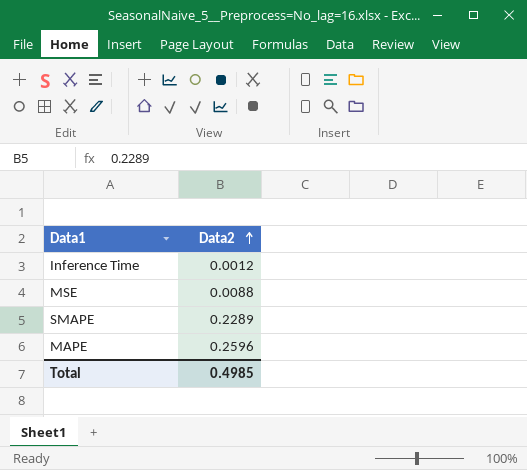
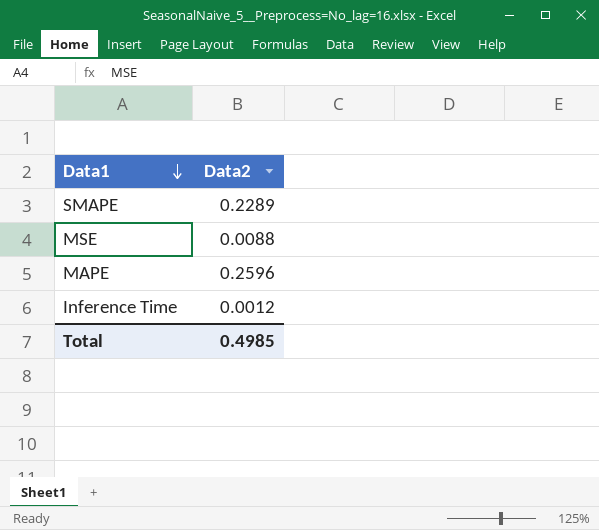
row order: Data2 ascending -> Data1 descending

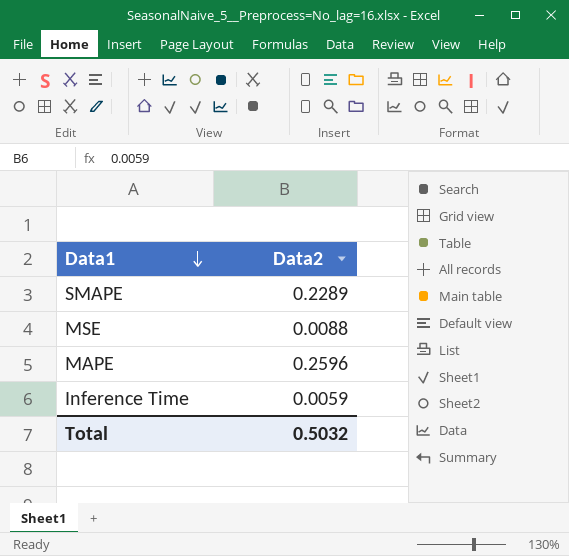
Inference Time | Data2: 0.0012 -> 0.0059
Total | Data2: 0.4985 -> 0.5032

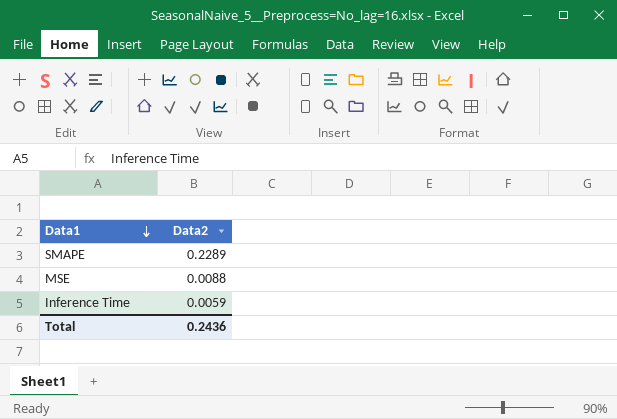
row MAPE: 0.2596 -> none
Total | Data2: 0.5032 -> 0.2436

